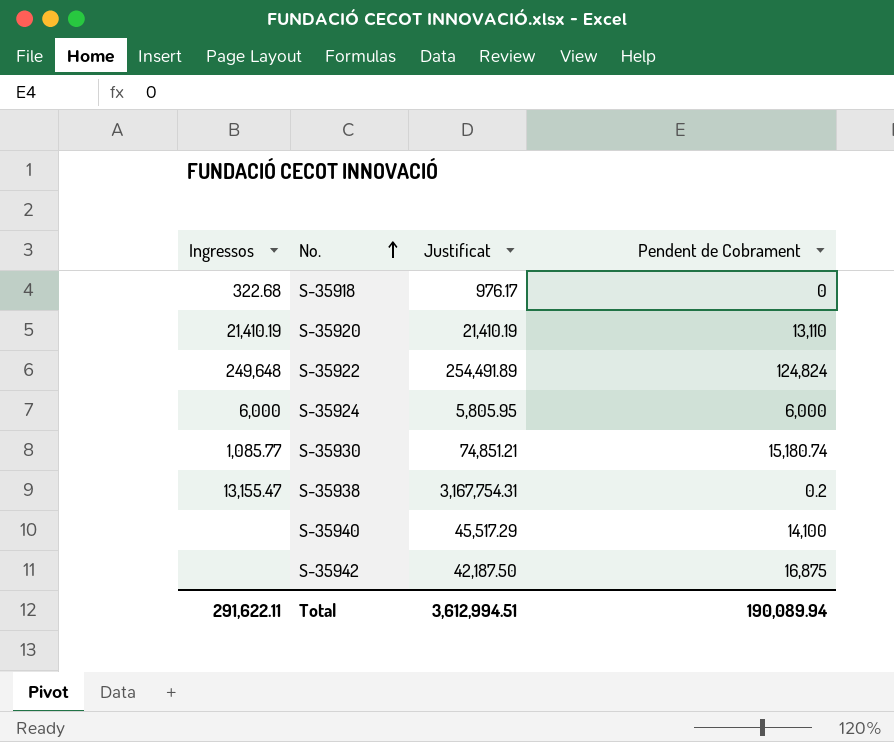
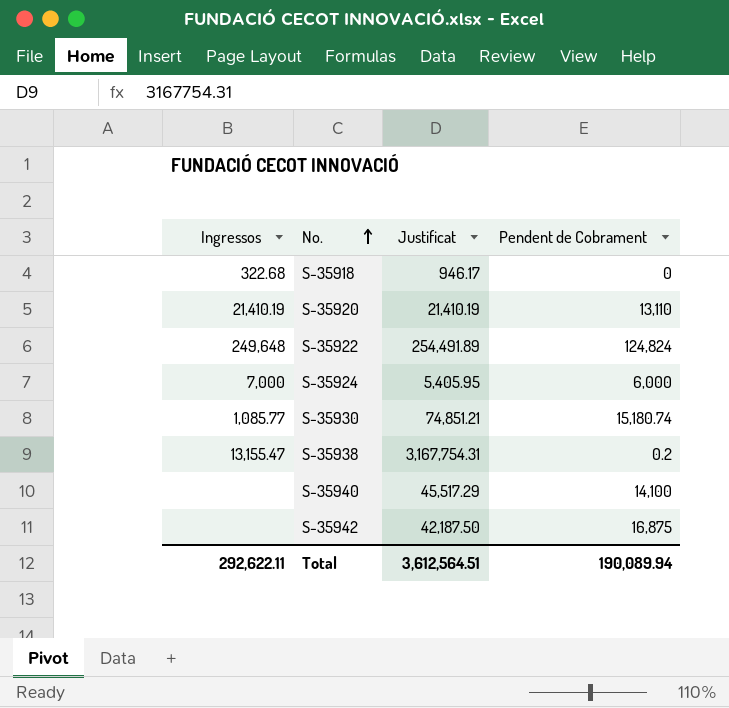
S-35918 | Justificat: 976.17 -> 946.17
S-35924 | Ingressos: 6,000 -> 7,000
S-35924 | Justificat: 5,805.95 -> 5,405.95
Total | Ingressos: 291,622.11 -> 292,622.11
Total | Justificat: 3,612,994.51 -> 3,612,564.51

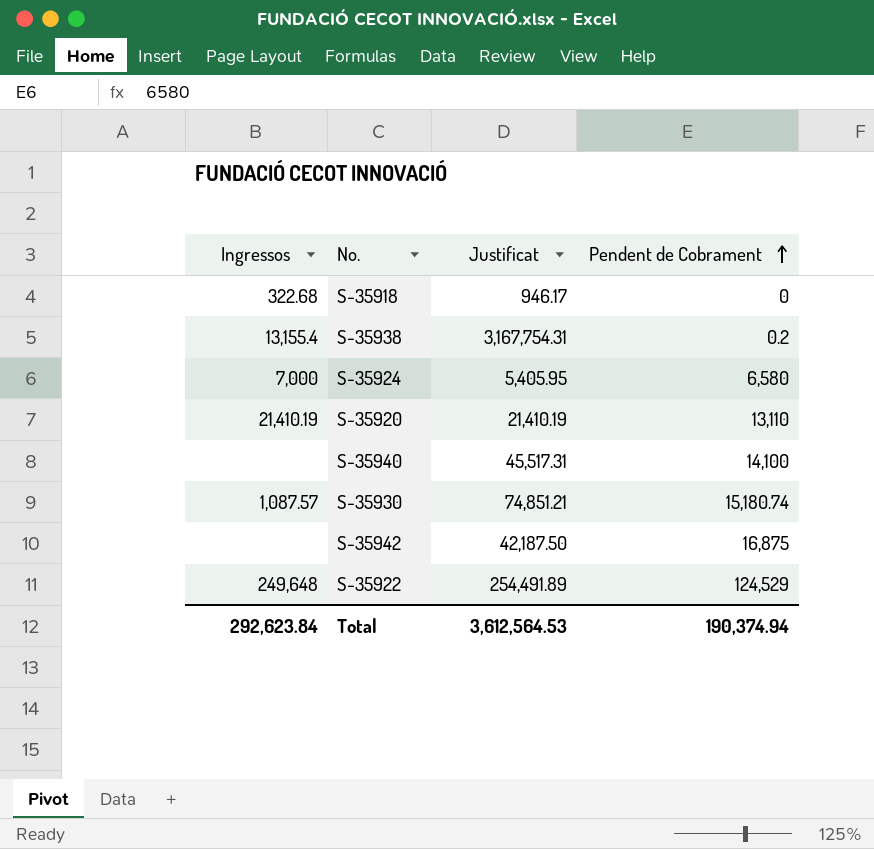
row order: No. ascending -> Pendent de Cobrament ascending
S-35938 | Ingressos: 13,155.47 -> 13,155.4
S-35924 | Pendent de Cobrament: 6,000 -> 6,580
S-35940 | Justificat: 45,517.29 -> 45,517.31
S-35930 | Ingressos: 1,085.77 -> 1,087.57
S-35922 | Pendent de Cobrament: 124,824 -> 124,529
Total | Ingressos: 292,622.11 -> 292,623.84
Total | Justificat: 3,612,564.51 -> 3,612,564.53
Total | Pendent de Cobrament: 190,089.94 -> 190,374.94

